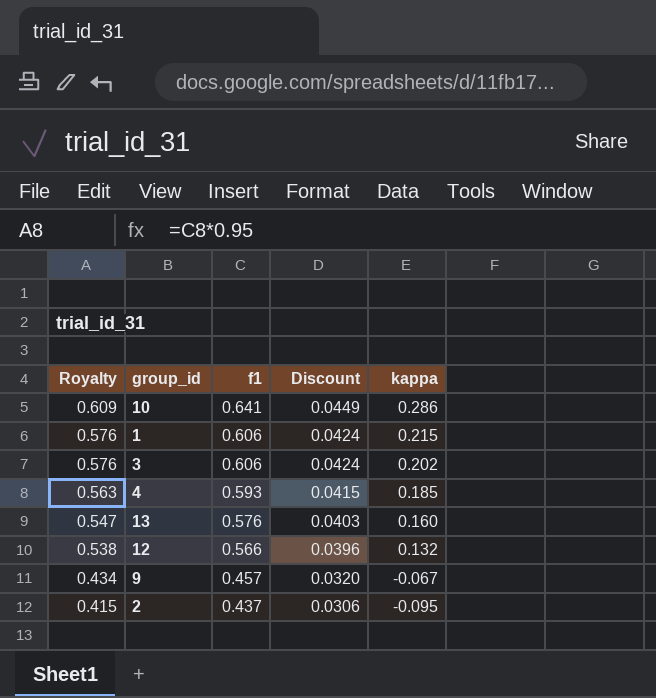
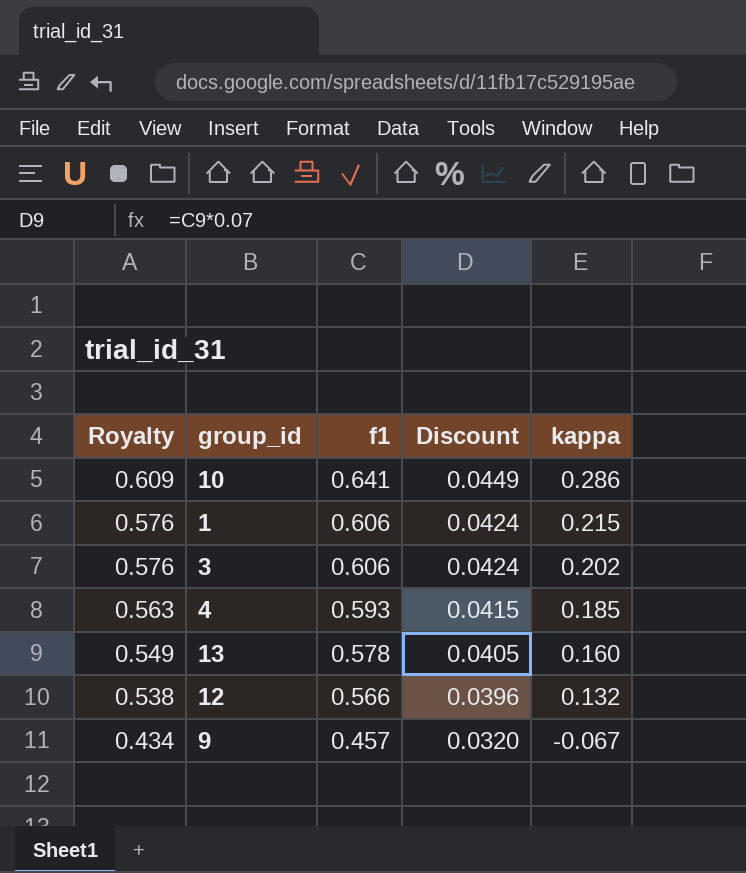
row 2: 0.415 | 0.437 | 0.0306 | -0.095 -> none
13 | Royalty: 0.547 -> 0.549
13 | f1: 0.576 -> 0.578
13 | Discount: 0.0403 -> 0.0405

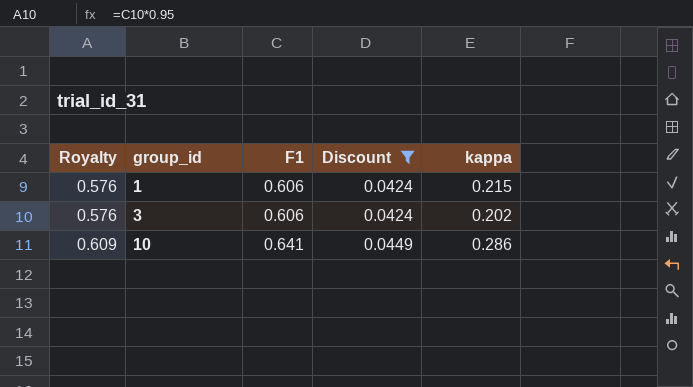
filter: none -> Discount >= 0.0424
row order: Royalty descending -> Royalty ascending
column name: f1 -> F1

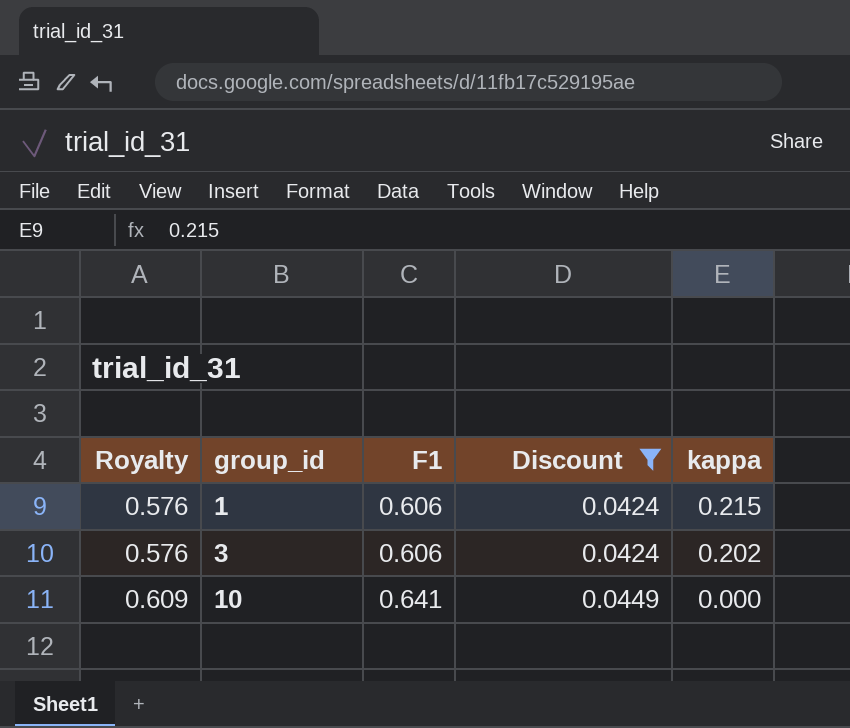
10 | kappa: 0.286 -> 0.000

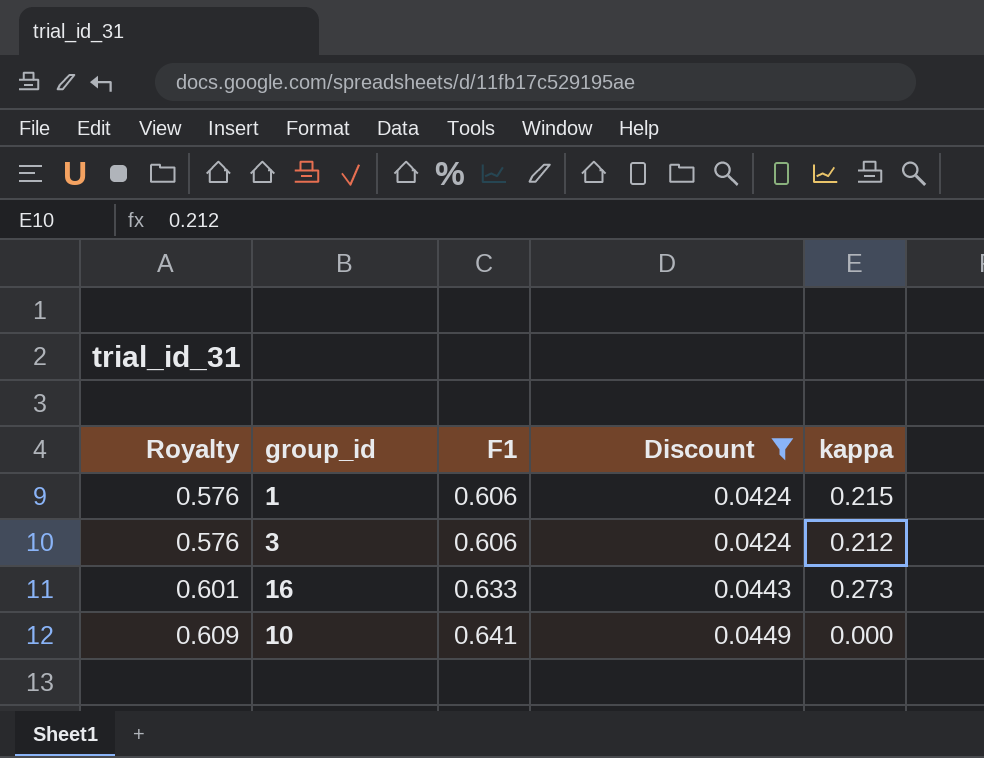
3 | kappa: 0.202 -> 0.212
row 16: none -> 0.601 | 0.633 | 0.0443 | 0.273

